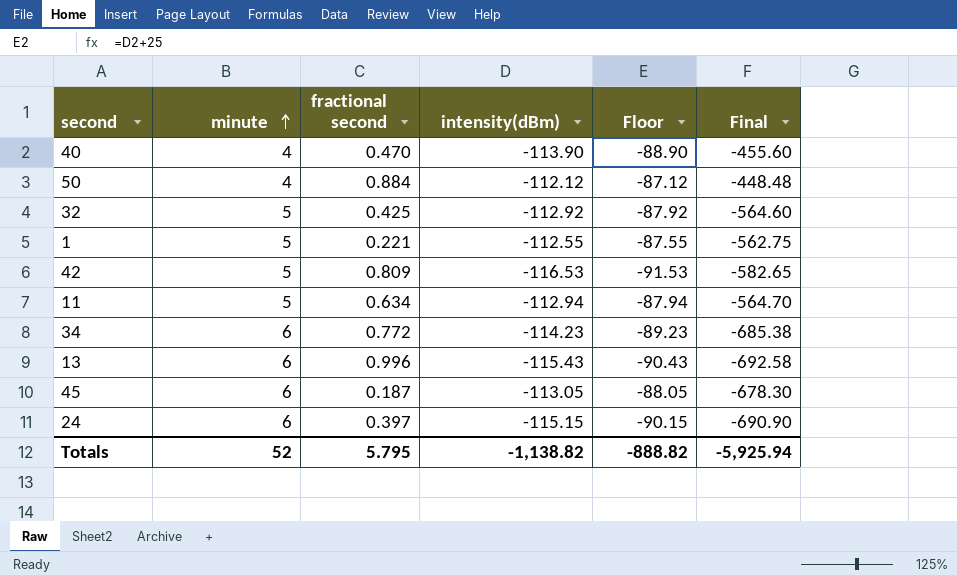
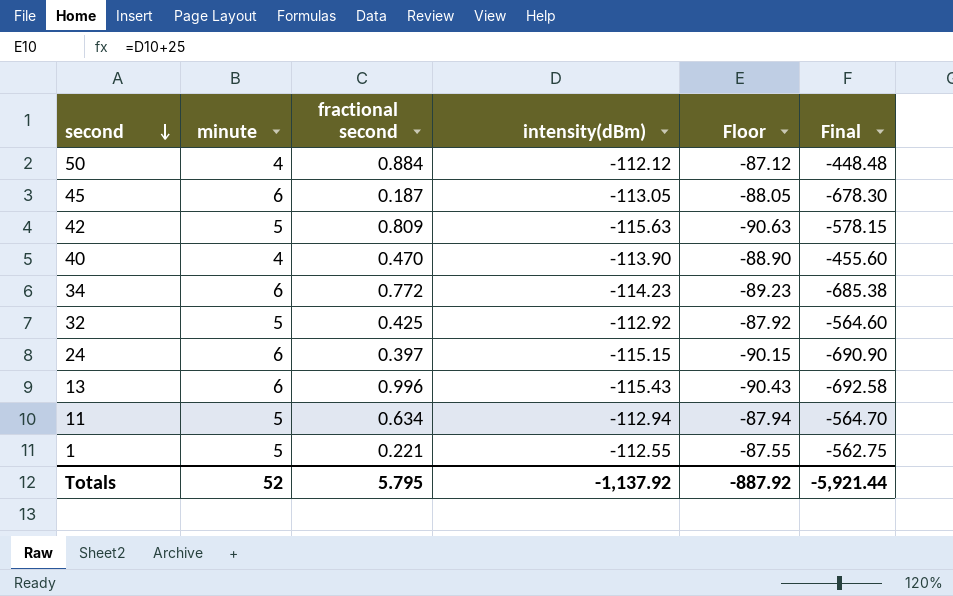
row order: minute ascending -> second descending
42 | intensity(dBm): -116.53 -> -115.63
42 | Floor: -91.53 -> -90.63
42 | Final: -582.65 -> -578.15
Totals | intensity(dBm): -1,138.82 -> -1,137.92
Totals | Floor: -888.82 -> -887.92
Totals | Final: -5,925.94 -> -5,921.44

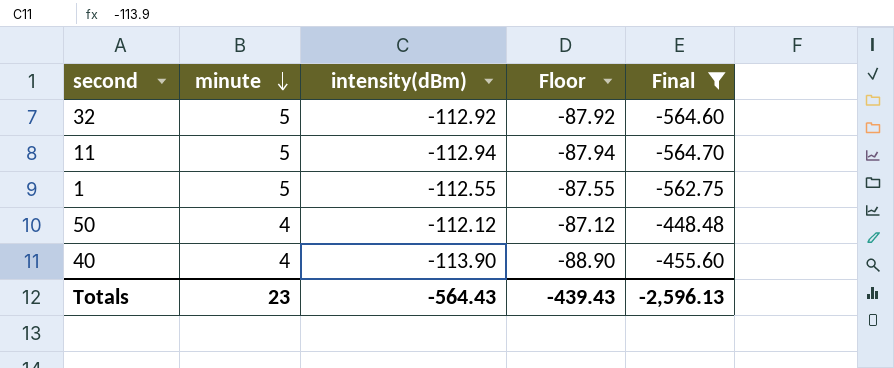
filter: none -> Final >= -564.70
row order: second descending -> minute descending
column fractional second | position: 3 -> none
Totals | minute: 52 -> 23
Totals | intensity(dBm): -1,137.92 -> -564.43
Totals | Floor: -887.92 -> -439.43
Totals | Final: -5,921.44 -> -2,596.13

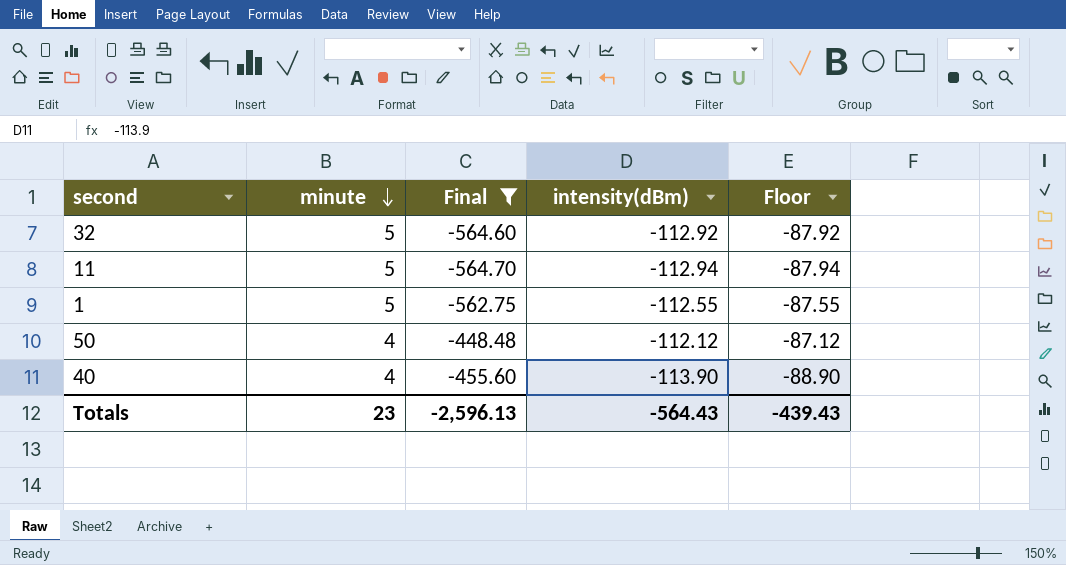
column Final | position: 5 -> 3

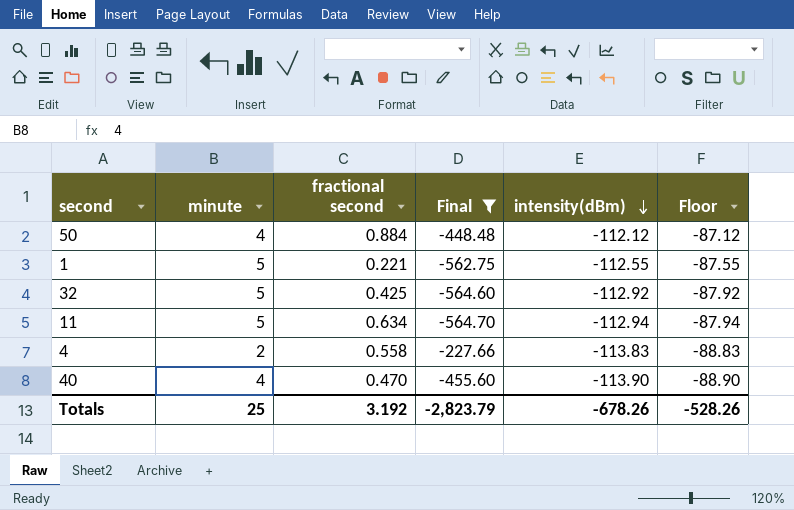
row order: minute descending -> intensity(dBm) descending
column fractional second | position: none -> 3
row 4: none -> 2 | 0.558 | -227.66 | -113.83 | -88.83
Totals | minute: 23 -> 25
Totals | Final: -2,596.13 -> -2,823.79
Totals | intensity(dBm): -564.43 -> -678.26
Totals | Floor: -439.43 -> -528.26

